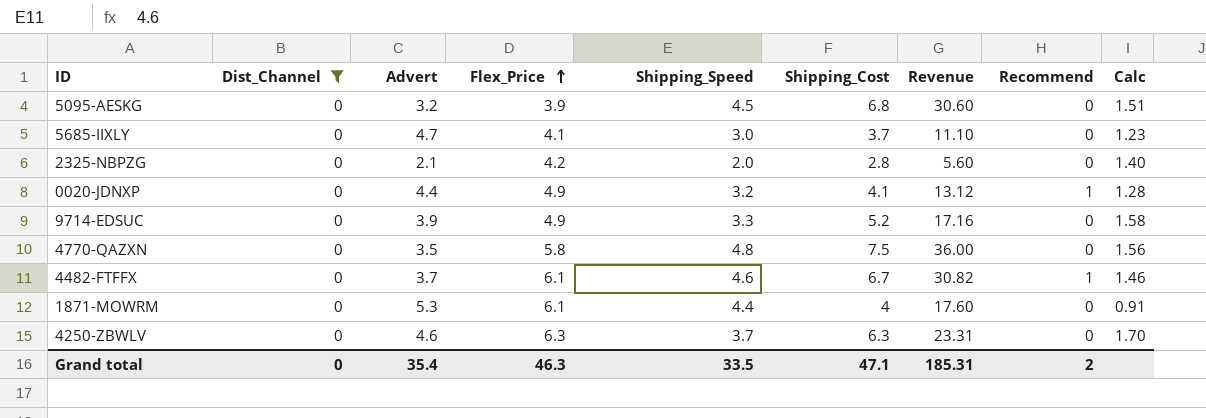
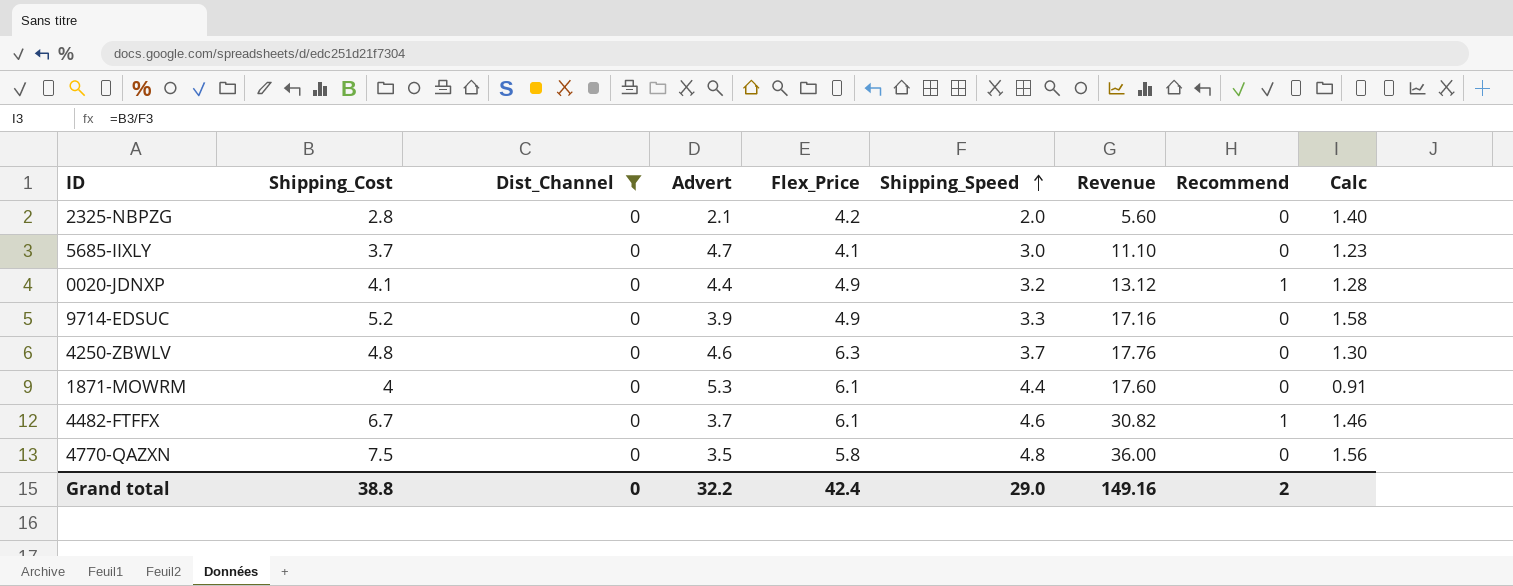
row order: Flex_Price ascending -> Shipping_Speed ascending
column Shipping_Cost | position: 6 -> 2
row 5095-AESKG: 0 | 3.2 | 3.9 | 4.5 | 6.8 | 30.60 | 0 | 1.51 -> none
4250-ZBWLV | Shipping_Cost: 6.3 -> 4.8
4250-ZBWLV | Revenue: 23.31 -> 17.76
4250-ZBWLV | Calc: 1.70 -> 1.30
Grand total | Shipping_Cost: 47.1 -> 38.8
Grand total | Advert: 35.4 -> 32.2
Grand total | Flex_Price: 46.3 -> 42.4
Grand total | Shipping_Speed: 33.5 -> 29.0
Grand total | Revenue: 185.31 -> 149.16

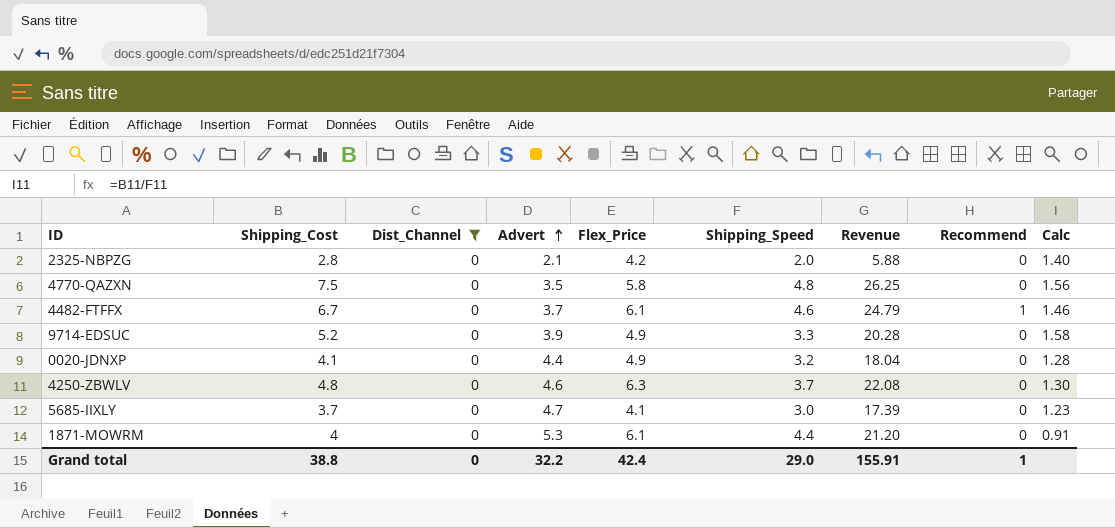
row order: Shipping_Speed ascending -> Advert ascending
column Revenue | formula: [Shipping_Cost] * [Shipping_Speed] -> [Shipping_Cost] * [Advert]
0020-JDNXP | Recommend: 1 -> 0
Grand total | Revenue: 149.16 -> 155.91
Grand total | Recommend: 2 -> 1

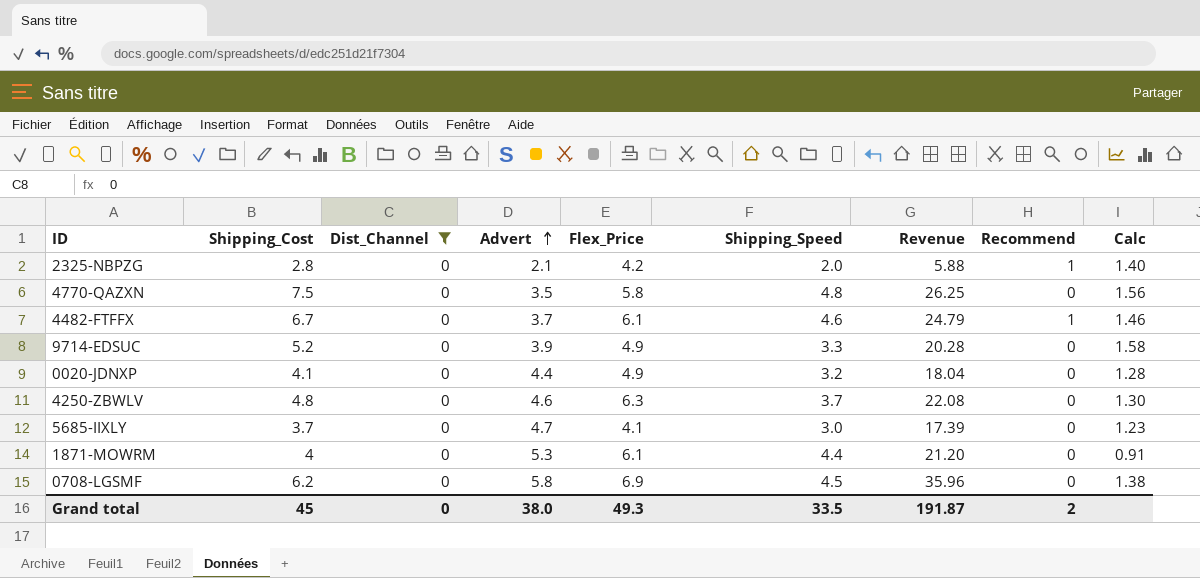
2325-NBPZG | Recommend: 0 -> 1
row 0708-LGSMF: none -> 6.2 | 0 | 5.8 | 6.9 | 4.5 | 35.96 | 0 | 1.38
Grand total | Shipping_Cost: 38.8 -> 45
Grand total | Advert: 32.2 -> 38.0
Grand total | Flex_Price: 42.4 -> 49.3
Grand total | Shipping_Speed: 29.0 -> 33.5
Grand total | Revenue: 155.91 -> 191.87
Grand total | Recommend: 1 -> 2

